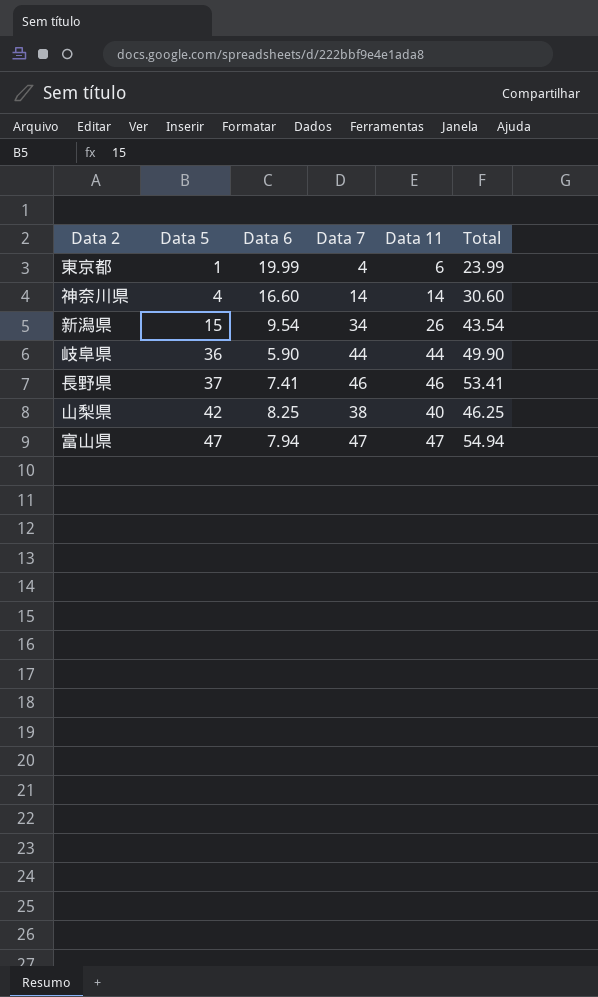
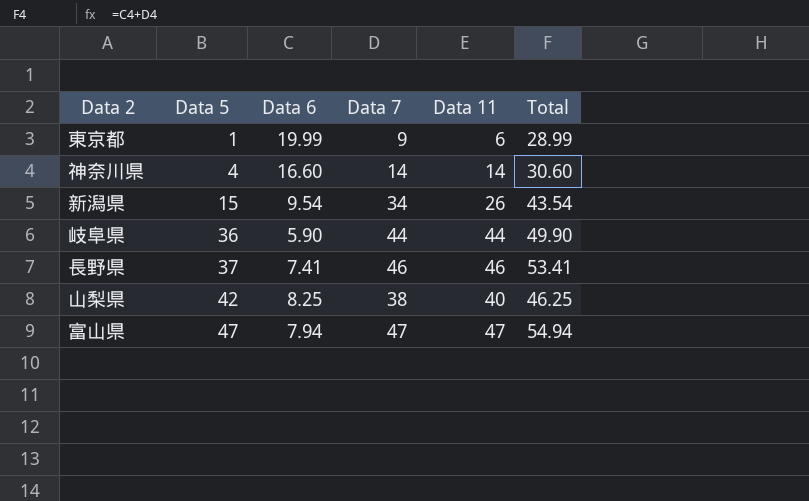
東京都 | Data 7: 4 -> 9
東京都 | Total: 23.99 -> 28.99

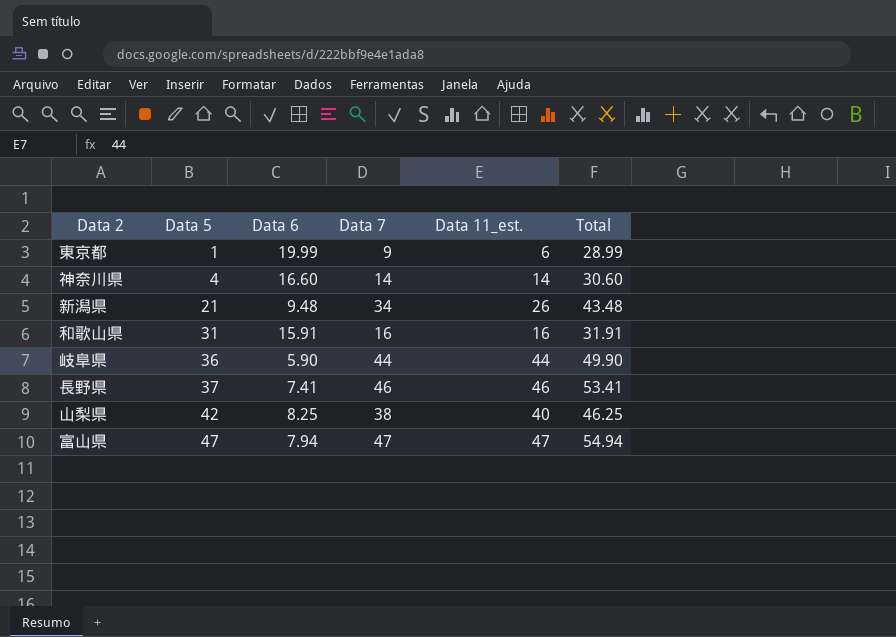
column name: Data 11 -> Data 11_est.
新潟県 | Data 5: 15 -> 21
新潟県 | Data 6: 9.54 -> 9.48
新潟県 | Total: 43.54 -> 43.48
row 和歌山県: none -> 31 | 15.91 | 16 | 16 | 31.91

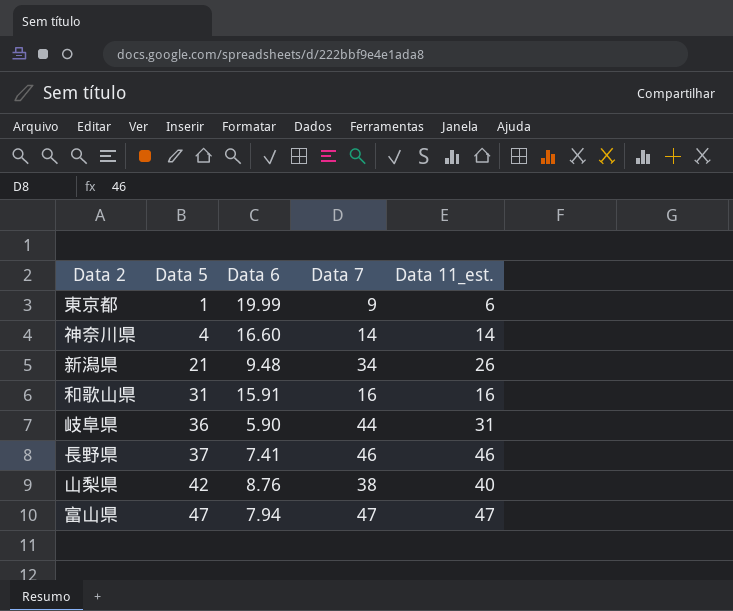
column Total | formula: [Data 6] + [Data 7] -> none
岐阜県 | Data 11_est.: 44 -> 31
山梨県 | Data 6: 8.25 -> 8.76

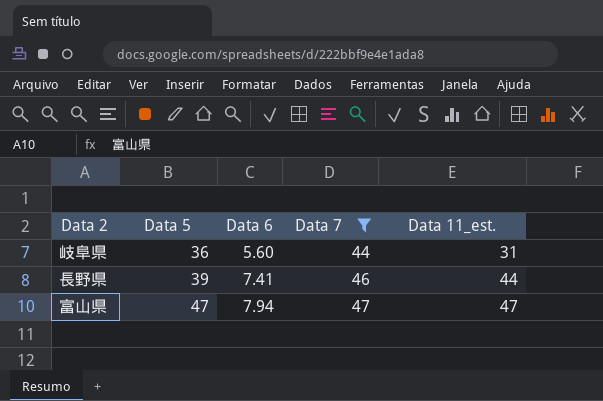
filter: none -> Data 7 >= 44
岐阜県 | Data 6: 5.90 -> 5.60
長野県 | Data 5: 37 -> 39
長野県 | Data 11_est.: 46 -> 44

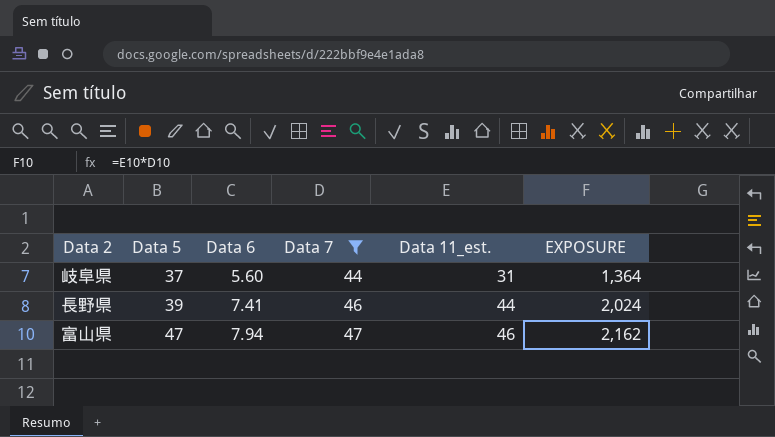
column EXPOSURE | formula: none -> [Data 7] * [Data 11_est.]
岐阜県 | Data 5: 36 -> 37
富山県 | Data 11_est.: 47 -> 46

